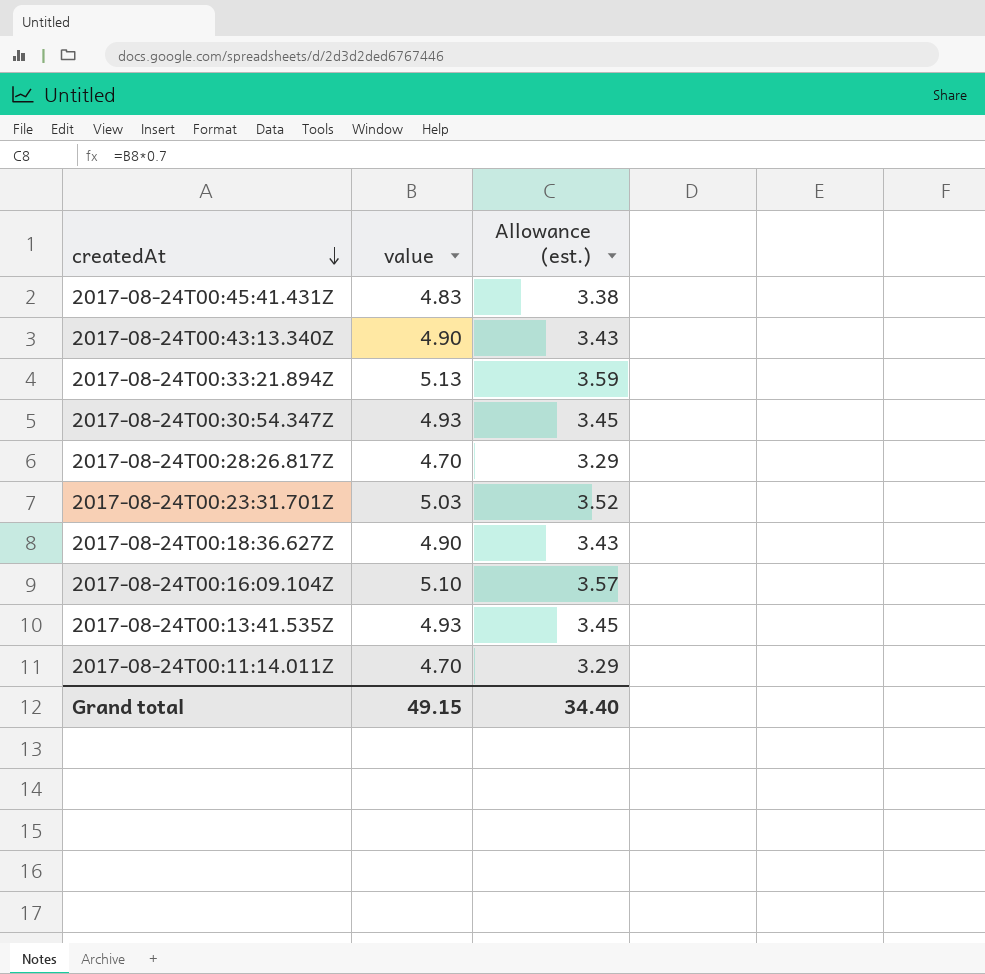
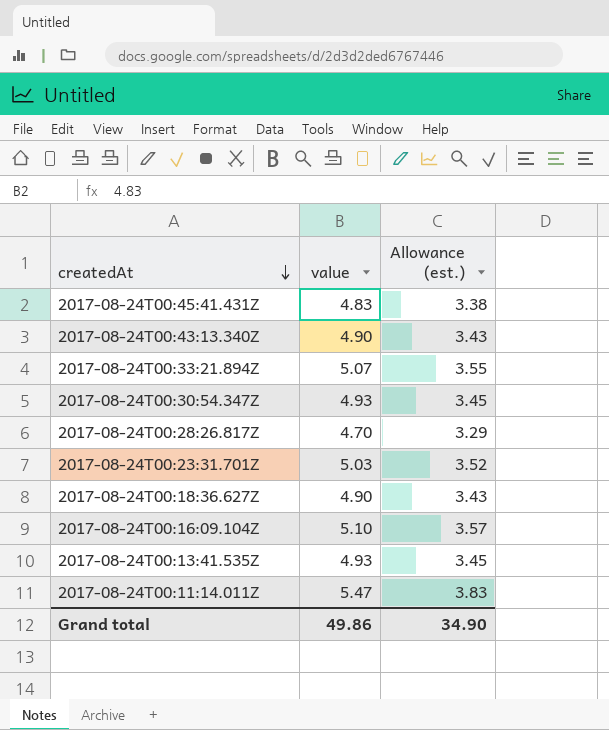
2017-08-24T00:33:21.894Z | value: 5.13 -> 5.07
2017-08-24T00:33:21.894Z | Allowance (est.): 3.59 -> 3.55
2017-08-24T00:11:14.011Z | value: 4.70 -> 5.47
2017-08-24T00:11:14.011Z | Allowance (est.): 3.29 -> 3.83
Grand total | value: 49.15 -> 49.86
Grand total | Allowance (est.): 34.40 -> 34.90

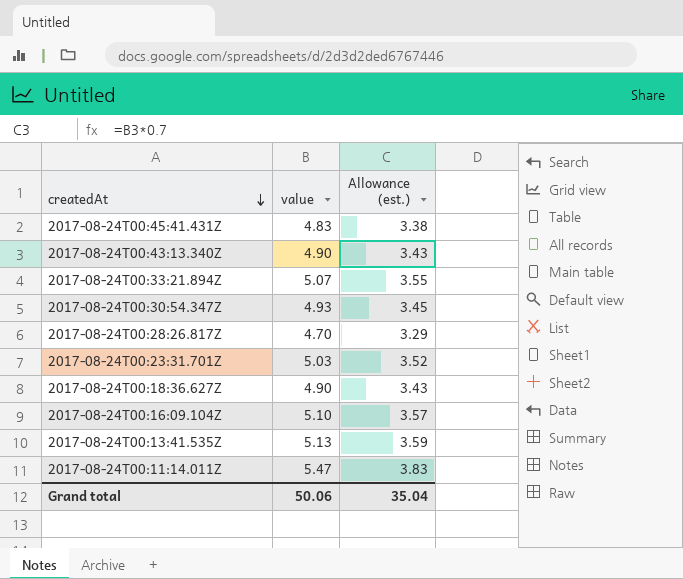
2017-08-24T00:13:41.535Z | value: 4.93 -> 5.13
2017-08-24T00:13:41.535Z | Allowance (est.): 3.45 -> 3.59
Grand total | value: 49.86 -> 50.06
Grand total | Allowance (est.): 34.90 -> 35.04

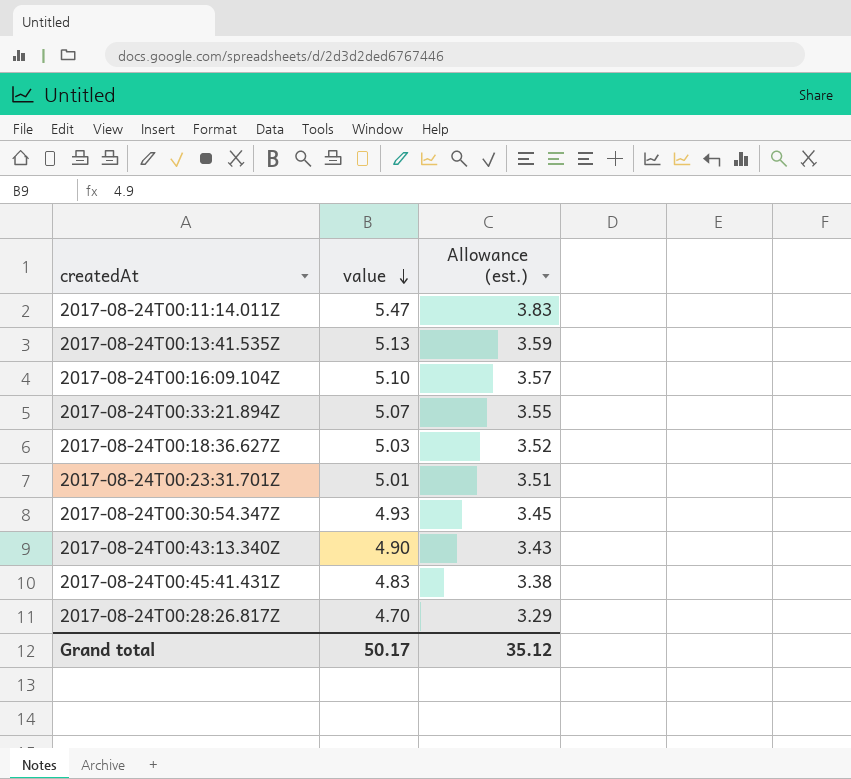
row order: createdAt descending -> value descending
2017-08-24T00:18:36.627Z | value: 4.90 -> 5.03
2017-08-24T00:18:36.627Z | Allowance (est.): 3.43 -> 3.52
2017-08-24T00:23:31.701Z | value: 5.03 -> 5.01
2017-08-24T00:23:31.701Z | Allowance (est.): 3.52 -> 3.51
Grand total | value: 50.06 -> 50.17
Grand total | Allowance (est.): 35.04 -> 35.12

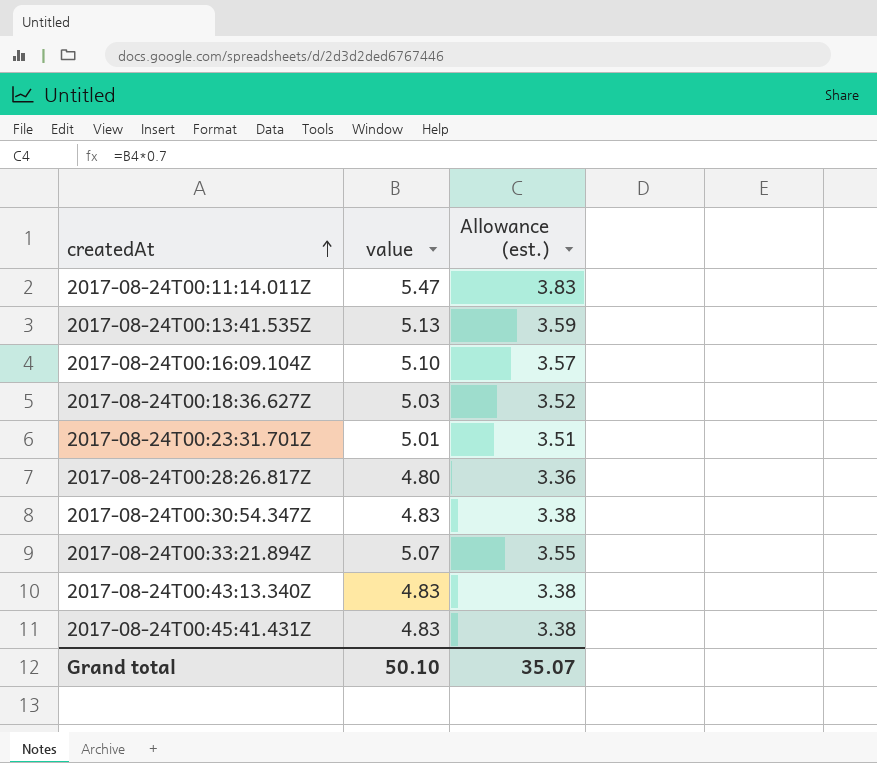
row order: value descending -> createdAt ascending
2017-08-24T00:28:26.817Z | value: 4.70 -> 4.80
2017-08-24T00:28:26.817Z | Allowance (est.): 3.29 -> 3.36
2017-08-24T00:30:54.347Z | value: 4.93 -> 4.83
2017-08-24T00:30:54.347Z | Allowance (est.): 3.45 -> 3.38
2017-08-24T00:43:13.340Z | value: 4.90 -> 4.83
2017-08-24T00:43:13.340Z | Allowance (est.): 3.43 -> 3.38
Grand total | value: 50.17 -> 50.10
Grand total | Allowance (est.): 35.12 -> 35.07

